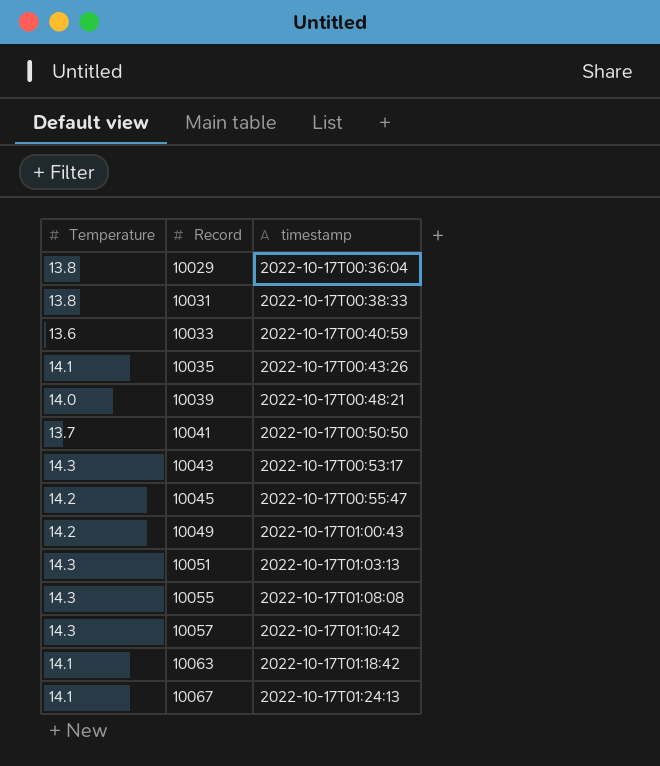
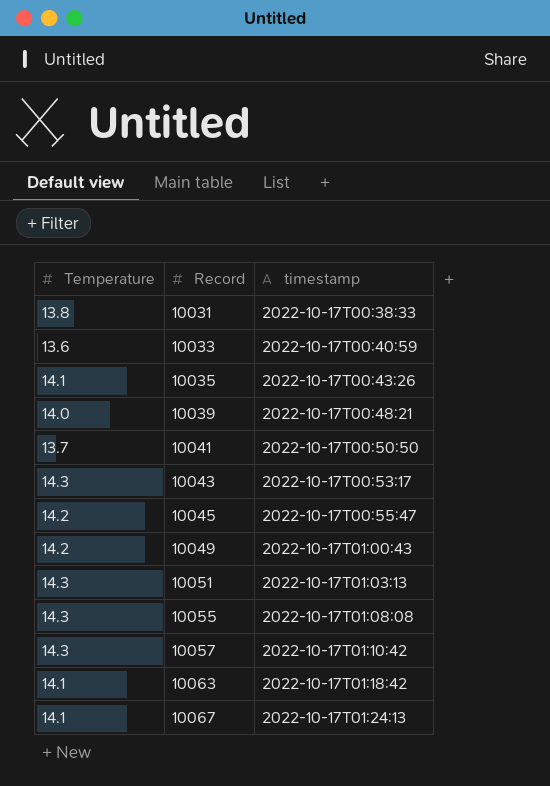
row 10029: 13.8 | 2022-10-17T00:36:04 -> none

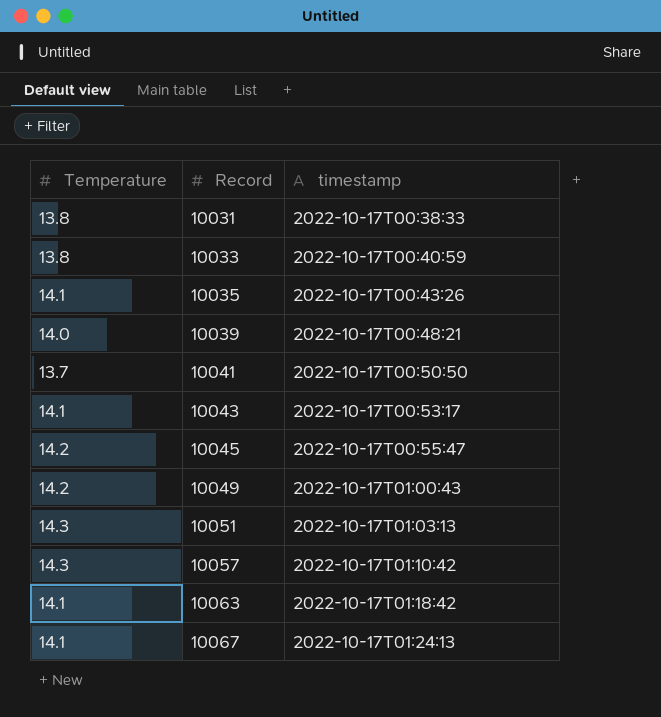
row 10055: 14.3 | 2022-10-17T01:08:08 -> none
10033 | Temperature: 13.6 -> 13.8
10043 | Temperature: 14.3 -> 14.1

